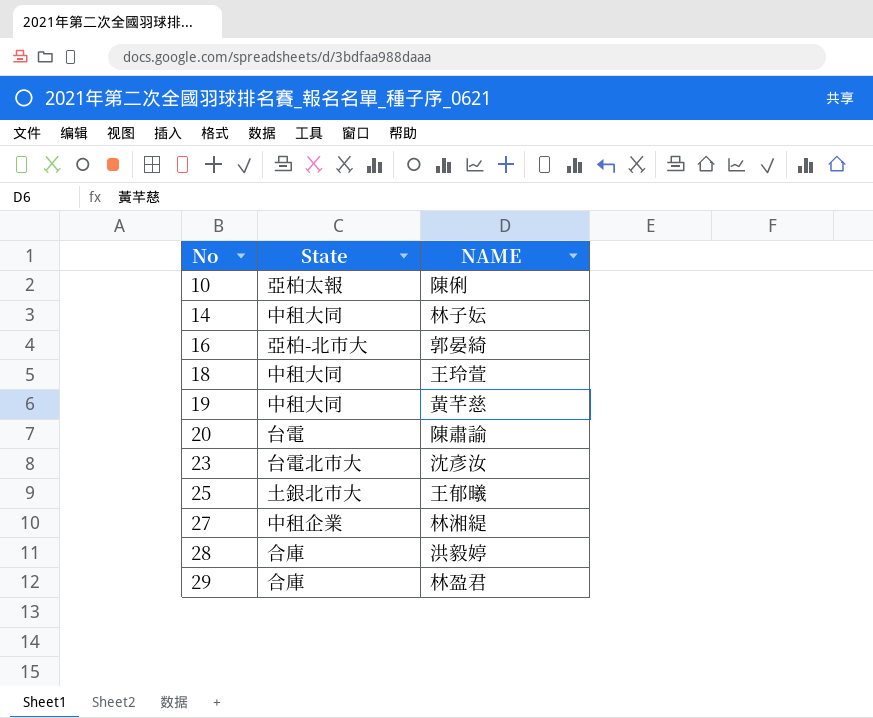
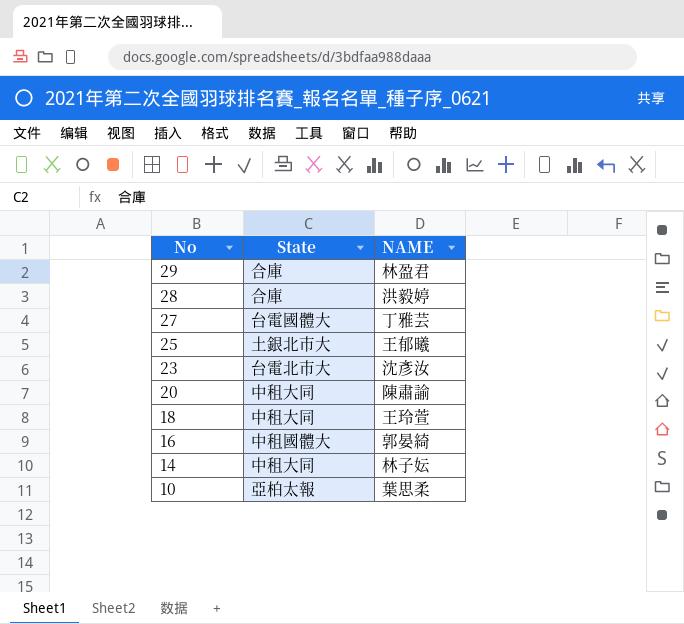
row order: No ascending -> No descending
row 19: 中租大同 | 黃芊慈 -> none
27 | State: 中租企業 -> 台電國體大
27 | NAME: 林湘緹 -> 丁雅芸
20 | State: 台電 -> 中租大同
16 | State: 亞柏-北市大 -> 中租國體大
10 | NAME: 陳俐 -> 葉思柔

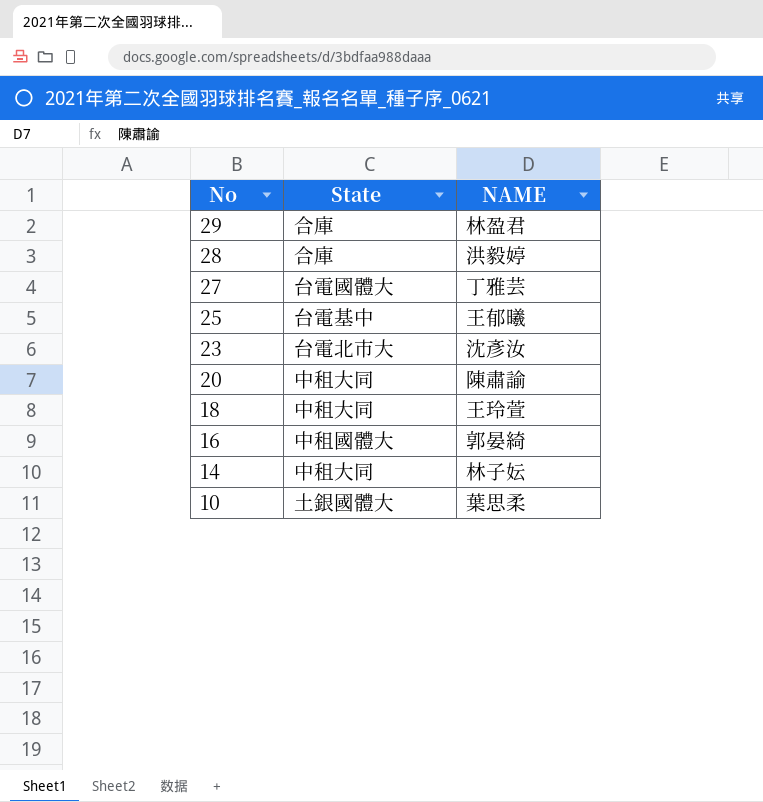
25 | State: 土銀北市大 -> 台電基中
10 | State: 亞柏太報 -> 土銀國體大

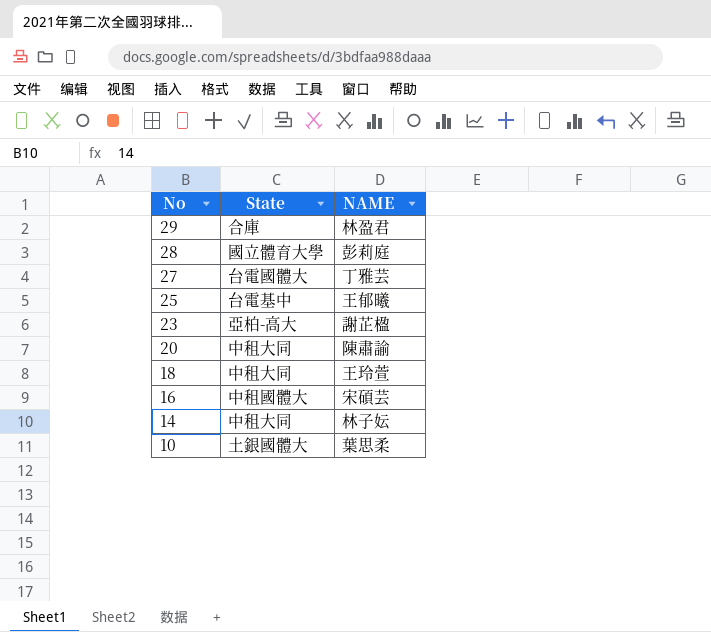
28 | State: 合庫 -> 國立體育大學
28 | NAME: 洪毅婷 -> 彭莉庭
23 | State: 台電北市大 -> 亞柏-高大
23 | NAME: 沈彥汝 -> 謝芷楹
16 | NAME: 郭晏綺 -> 宋碩芸

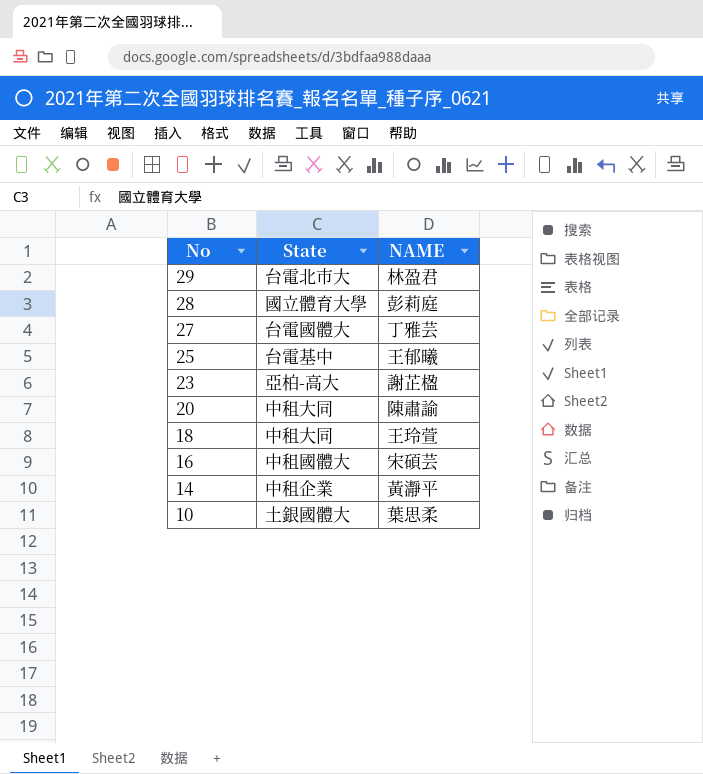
29 | State: 合庫 -> 台電北市大
14 | State: 中租大同 -> 中租企業
14 | NAME: 林子妘 -> 黃瀞平

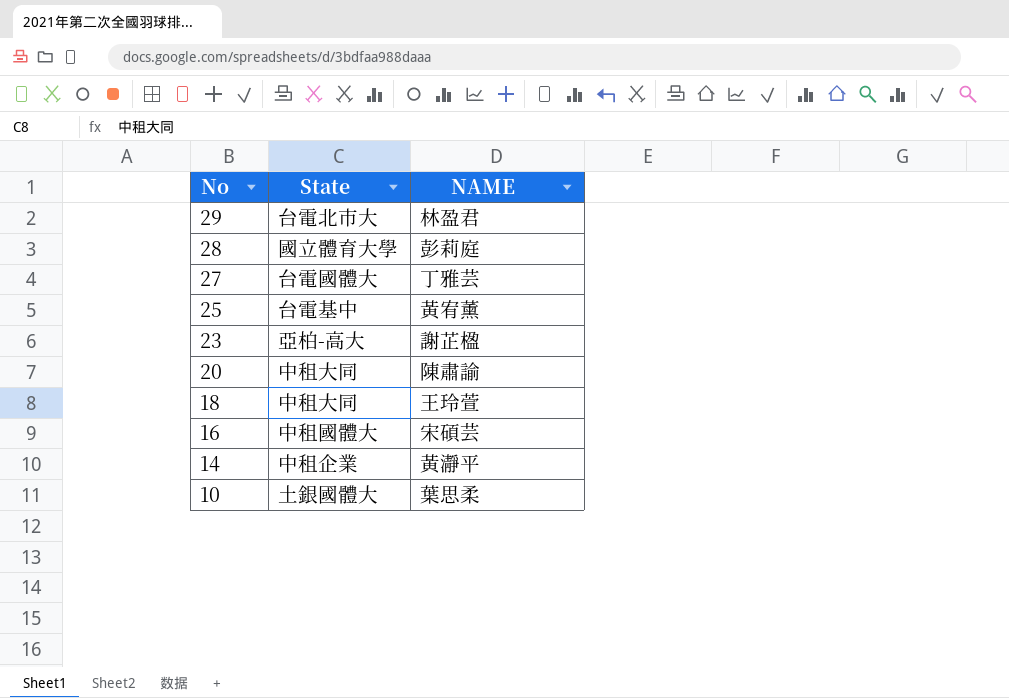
25 | NAME: 王郁曦 -> 黃宥薰

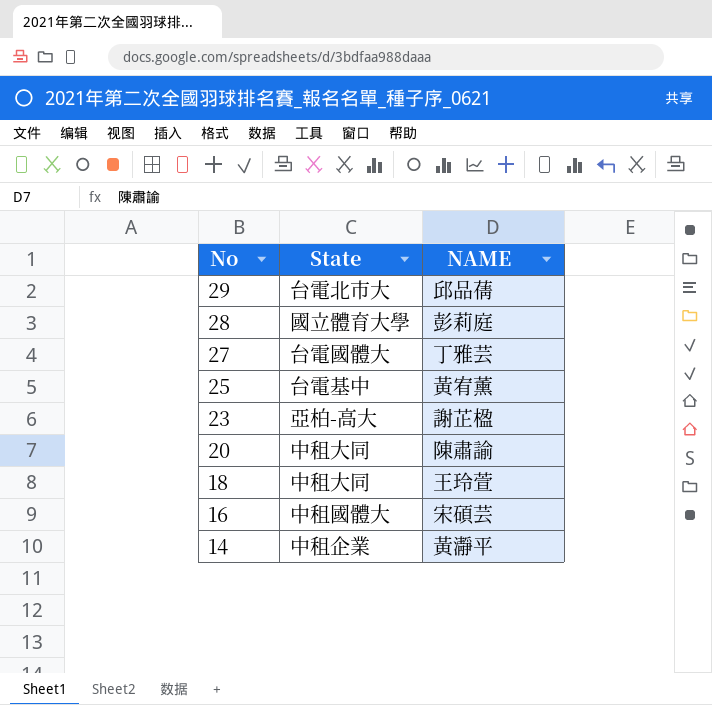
row 10: 土銀國體大 | 葉思柔 -> none
29 | NAME: 林盈君 -> 邱品蒨

